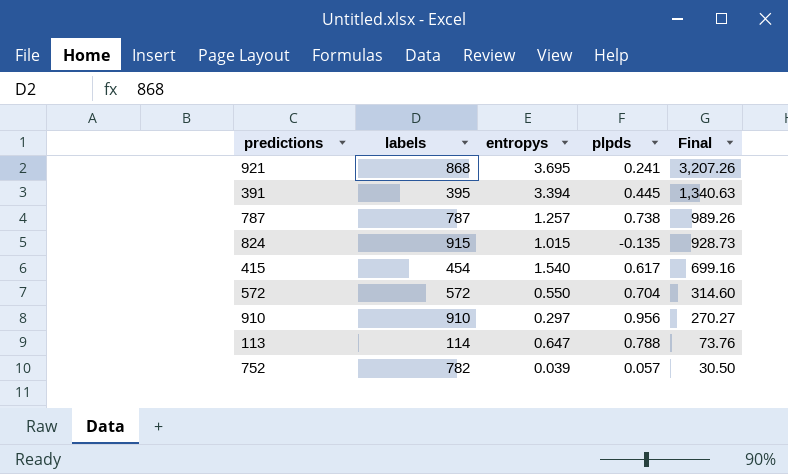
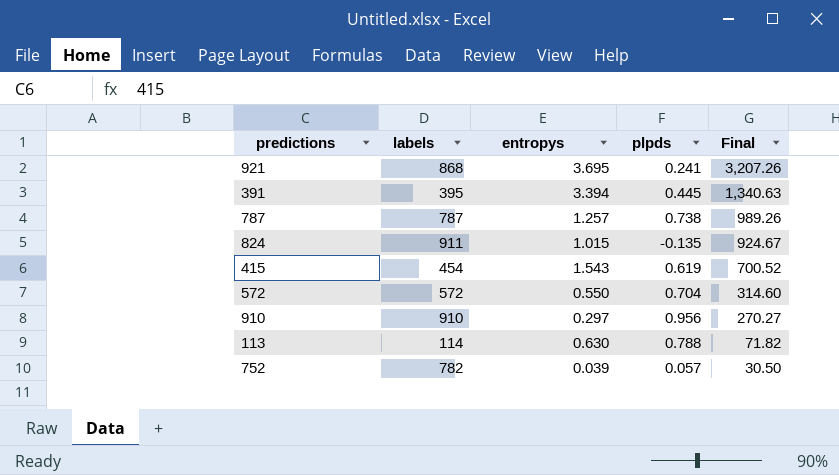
824 | labels: 915 -> 911
824 | Final: 928.73 -> 924.67
415 | entropys: 1.540 -> 1.543
415 | plpds: 0.617 -> 0.619
415 | Final: 699.16 -> 700.52
113 | entropys: 0.647 -> 0.630
113 | Final: 73.76 -> 71.82

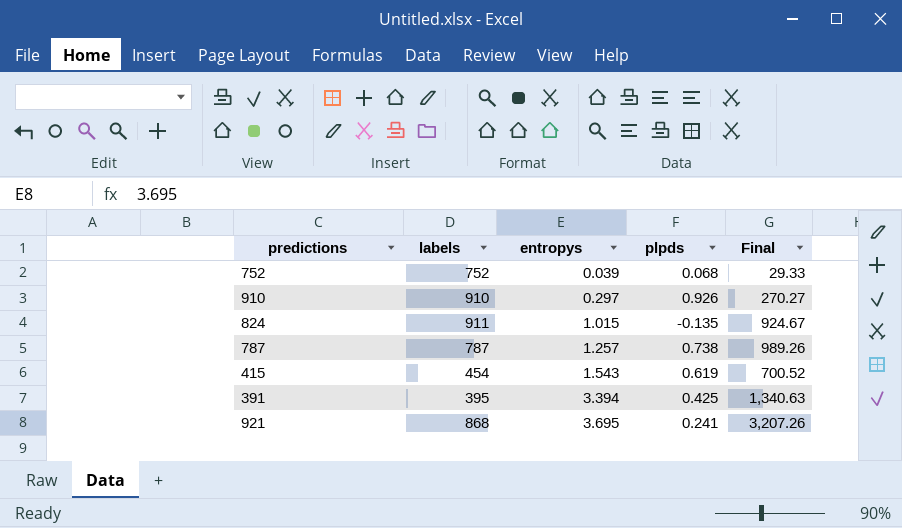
row order: Final descending -> entropys ascending
row 572: 572 | 0.550 | 0.704 | 314.60 -> none
row 113: 114 | 0.630 | 0.788 | 71.82 -> none
752 | labels: 782 -> 752
752 | plpds: 0.057 -> 0.068
752 | Final: 30.50 -> 29.33
910 | plpds: 0.956 -> 0.926
391 | plpds: 0.445 -> 0.425

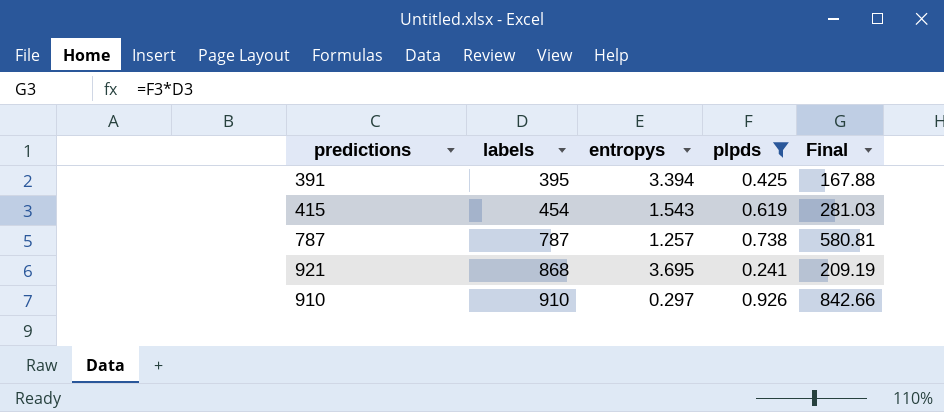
filter: none -> plpds >= 0.241
row order: entropys ascending -> labels ascending
column Final | formula: [labels] * [entropys] -> [labels] * [plpds]

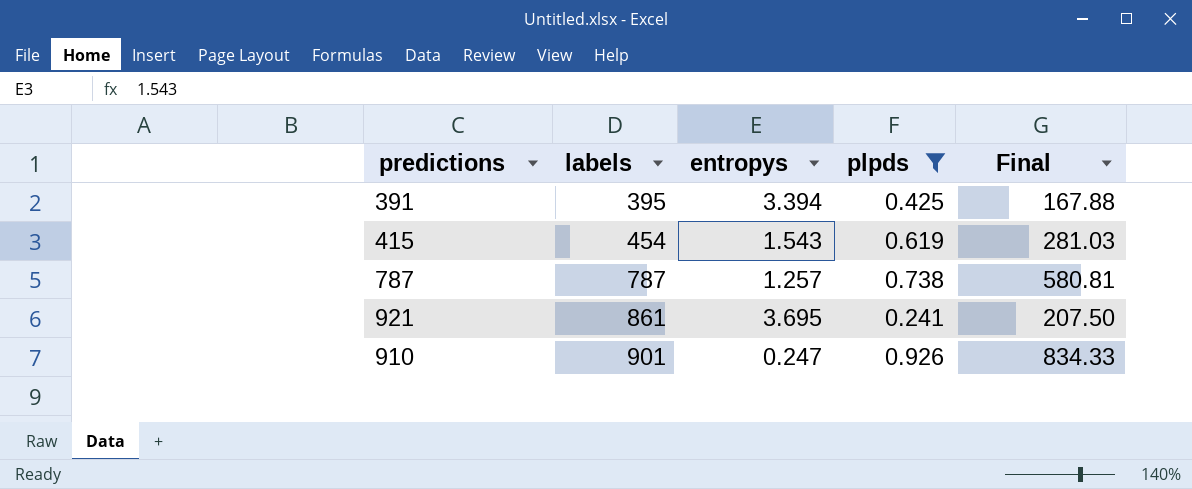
921 | labels: 868 -> 861
921 | Final: 209.19 -> 207.50
910 | labels: 910 -> 901
910 | entropys: 0.297 -> 0.247
910 | Final: 842.66 -> 834.33

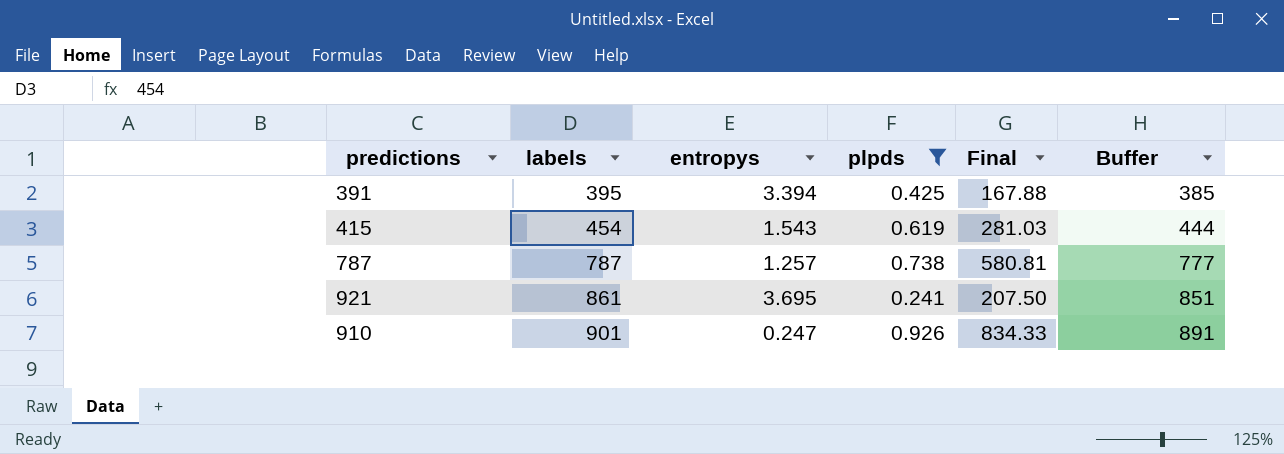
column Buffer | formula: none -> [labels] - 10

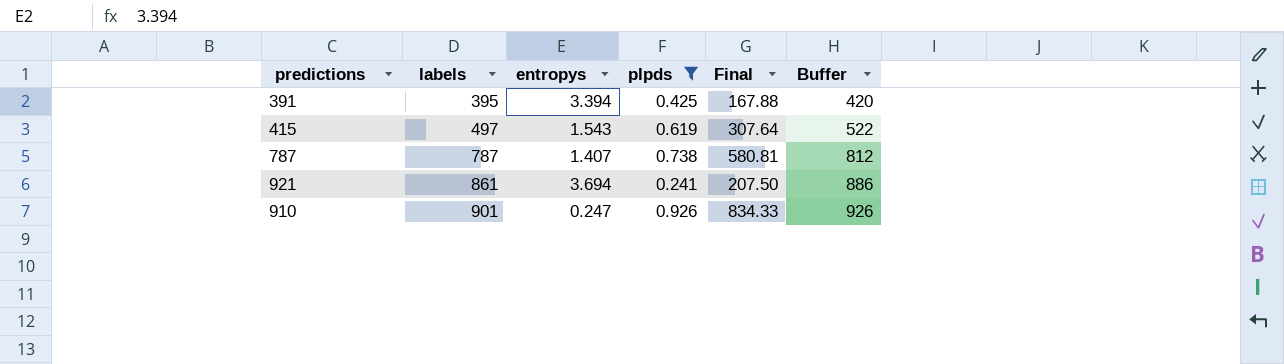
column Buffer | formula: [labels] - 10 -> [labels] + 25
415 | labels: 454 -> 497
415 | Final: 281.03 -> 307.64
787 | entropys: 1.257 -> 1.407
921 | entropys: 3.695 -> 3.694

